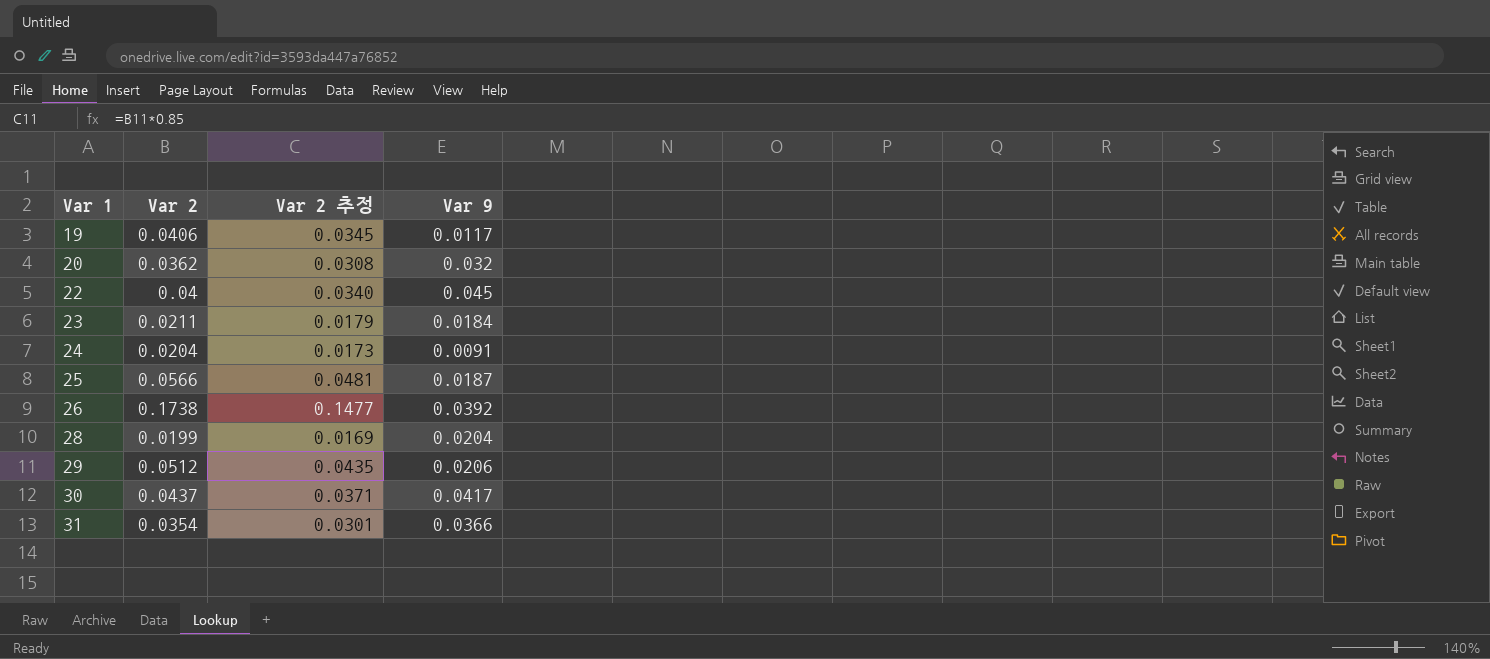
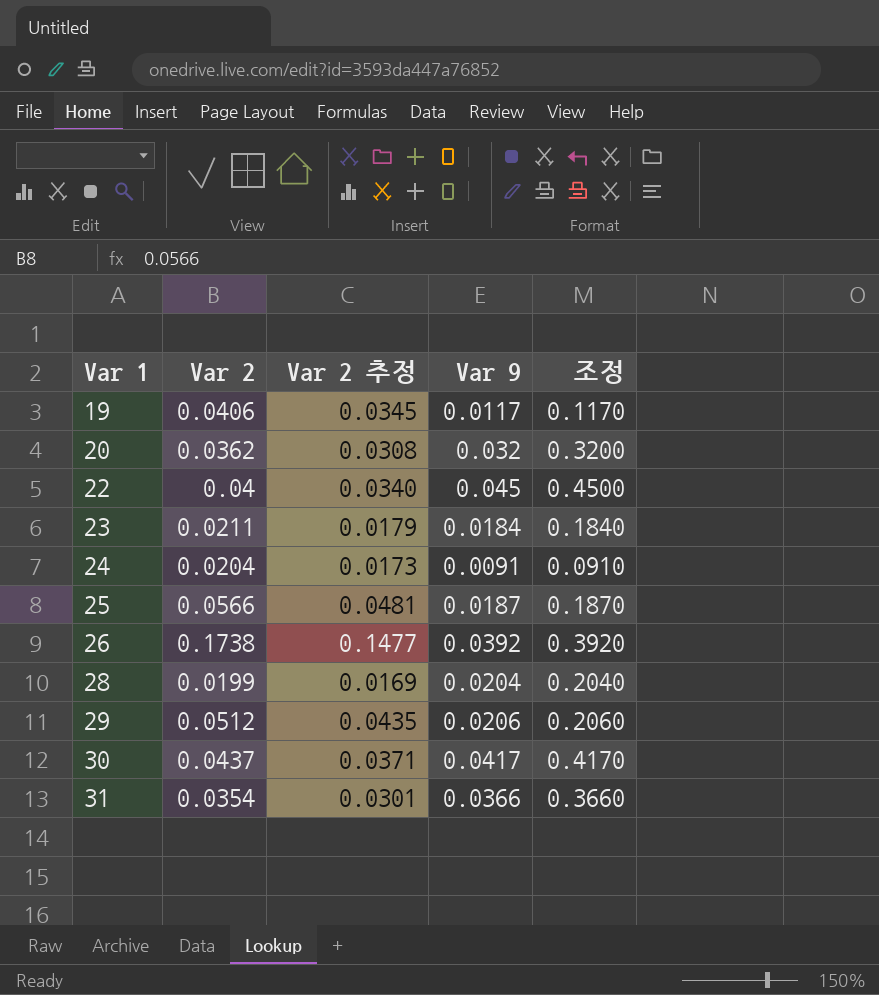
column 조정 | formula: none -> [Var 9] * 10

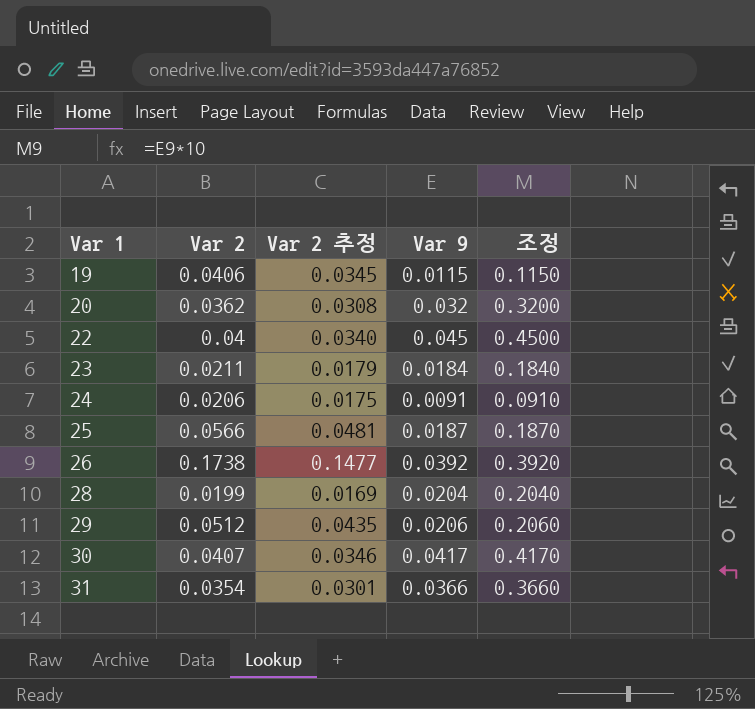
19 | Var 9: 0.0117 -> 0.0115
19 | 조정: 0.1170 -> 0.1150
24 | Var 2: 0.0204 -> 0.0206
24 | Var 2 추정: 0.0173 -> 0.0175
30 | Var 2: 0.0437 -> 0.0407
30 | Var 2 추정: 0.0371 -> 0.0346

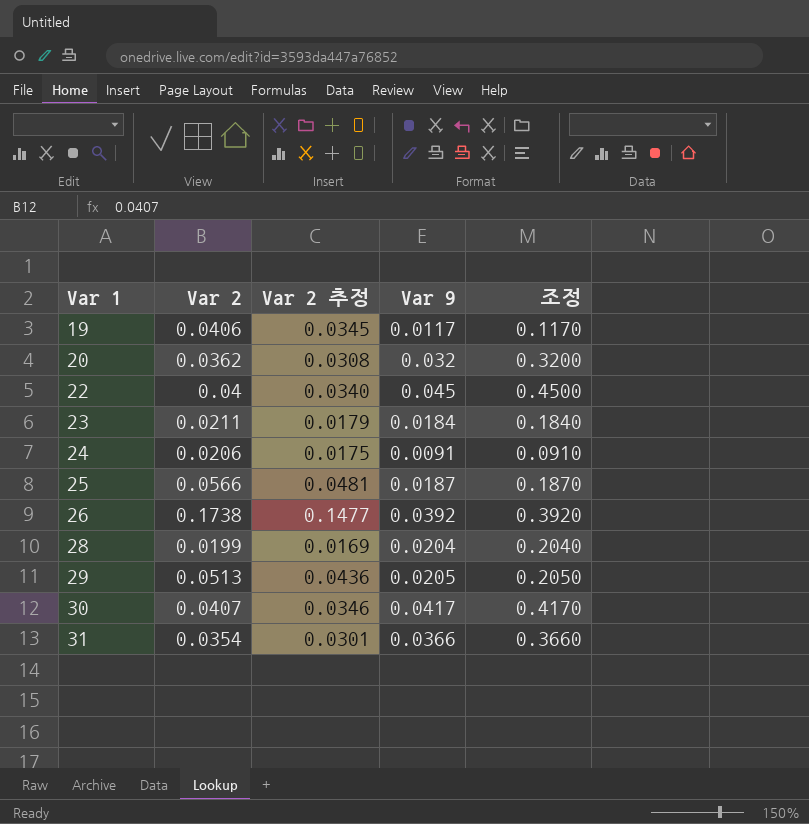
19 | Var 9: 0.0115 -> 0.0117
19 | 조정: 0.1150 -> 0.1170
29 | Var 2: 0.0512 -> 0.0513
29 | Var 2 추정: 0.0435 -> 0.0436
29 | Var 9: 0.0206 -> 0.0205
29 | 조정: 0.2060 -> 0.2050

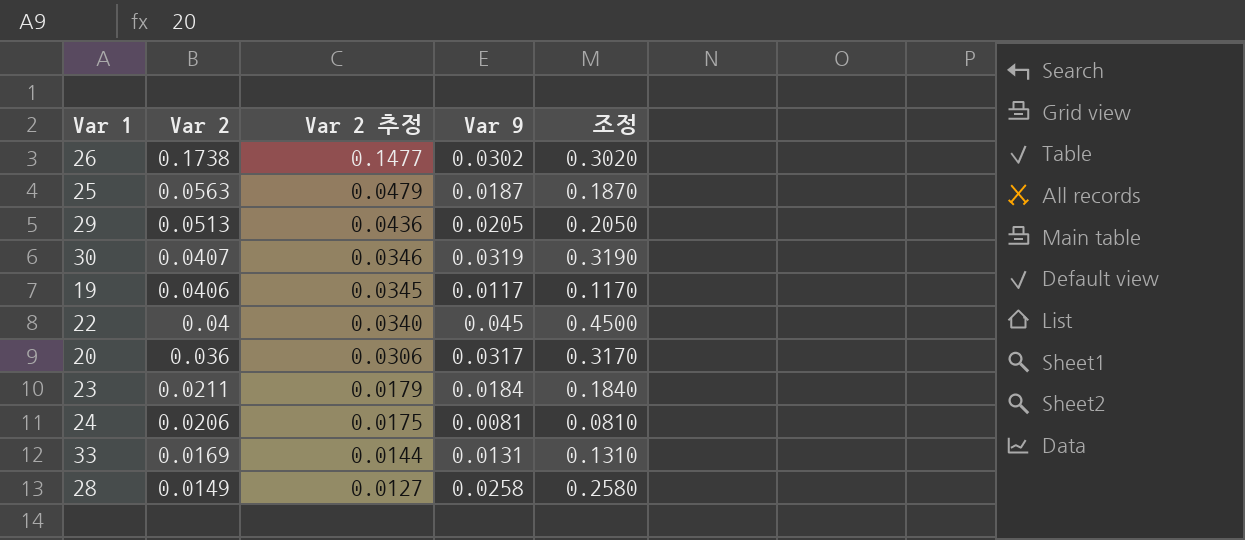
row order: Var 1 ascending -> Var 2 descending
row 31: 0.0354 | 0.0301 | 0.0366 | 0.3660 -> none
26 | Var 9: 0.0392 -> 0.0302
26 | 조정: 0.3920 -> 0.3020
25 | Var 2: 0.0566 -> 0.0563
25 | Var 2 추정: 0.0481 -> 0.0479
30 | Var 9: 0.0417 -> 0.0319
30 | 조정: 0.4170 -> 0.3190
20 | Var 2: 0.0362 -> 0.036
20 | Var 2 추정: 0.0308 -> 0.0306
20 | Var 9: 0.032 -> 0.0317
20 | 조정: 0.3200 -> 0.3170
24 | Var 9: 0.0091 -> 0.0081
24 | 조정: 0.0910 -> 0.0810
row 33: none -> 0.0169 | 0.0144 | 0.0131 | 0.1310
28 | Var 2: 0.0199 -> 0.0149
28 | Var 2 추정: 0.0169 -> 0.0127
28 | Var 9: 0.0204 -> 0.0258
28 | 조정: 0.2040 -> 0.2580

